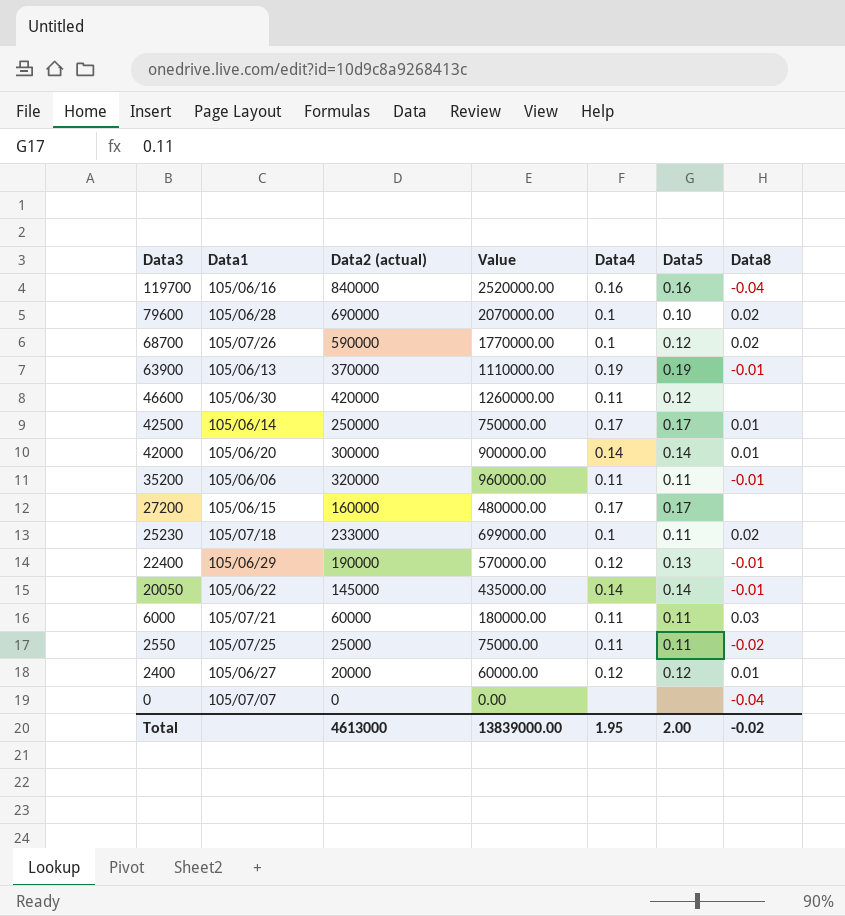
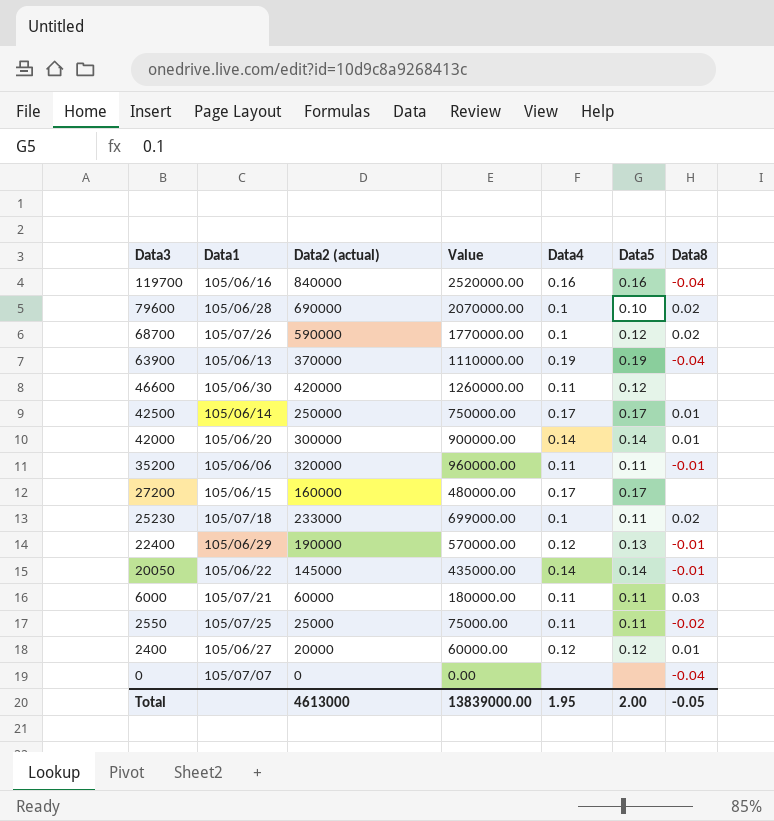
63900 | Data8: -0.01 -> -0.04
Total | Data8: -0.02 -> -0.05

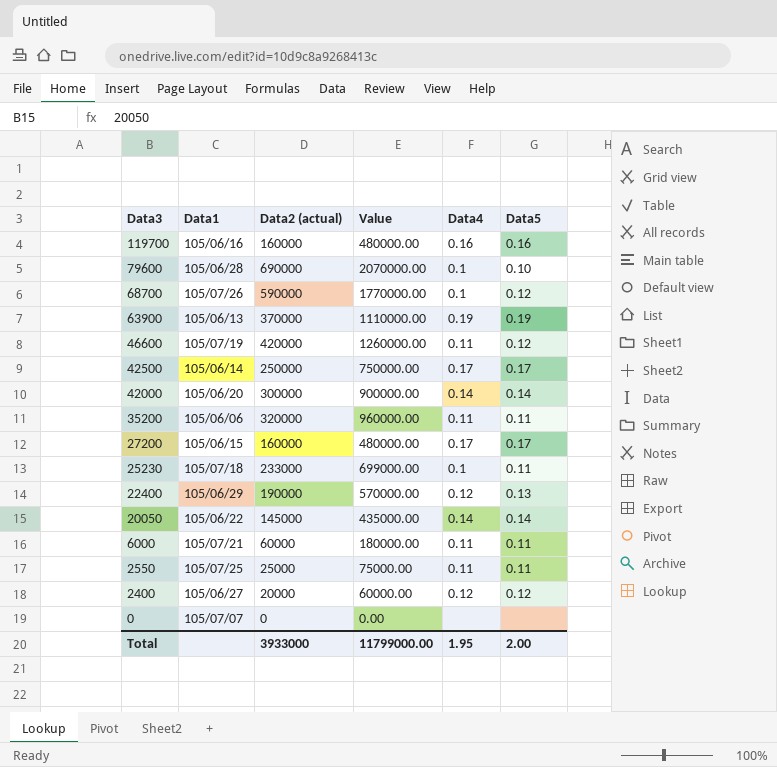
column Data8 | position: 7 -> none
119700 | Data2 (actual): 840000 -> 160000
119700 | Value: 2520000.00 -> 480000.00
46600 | Data1: 105/06/30 -> 105/07/19
Total | Data2 (actual): 4613000 -> 3933000
Total | Value: 13839000.00 -> 11799000.00

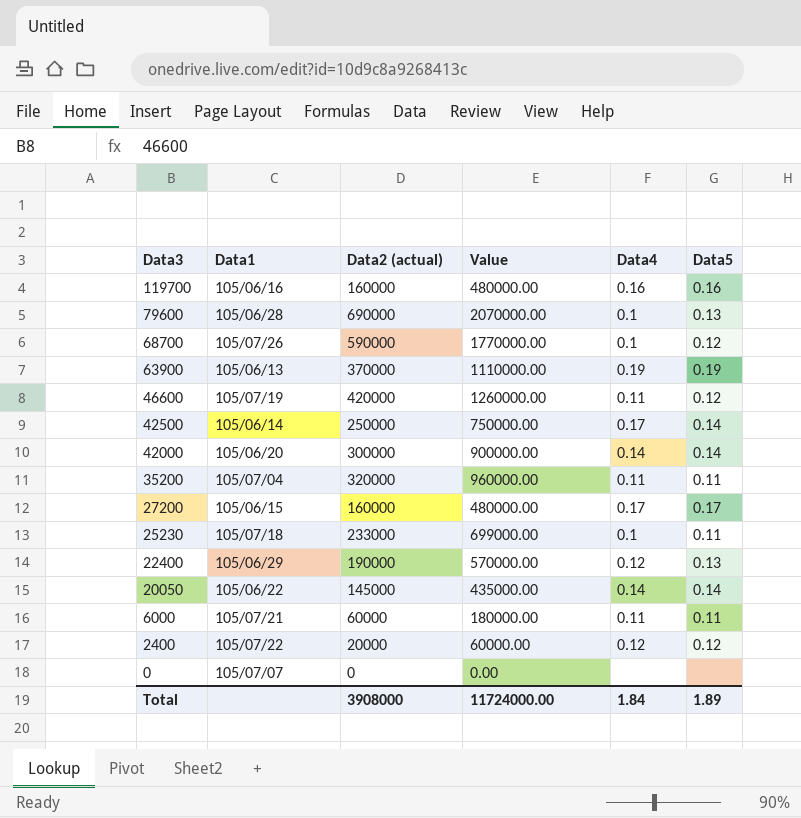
row 2550: 105/07/25 | 25000 | 75000.00 | 0.11 | 0.11 -> none
79600 | Data5: 0.10 -> 0.13
42500 | Data5: 0.17 -> 0.14
35200 | Data1: 105/06/06 -> 105/07/04
2400 | Data1: 105/06/27 -> 105/07/22
Total | Data2 (actual): 3933000 -> 3908000
Total | Value: 11799000.00 -> 11724000.00
Total | Data4: 1.95 -> 1.84
Total | Data5: 2.00 -> 1.89

